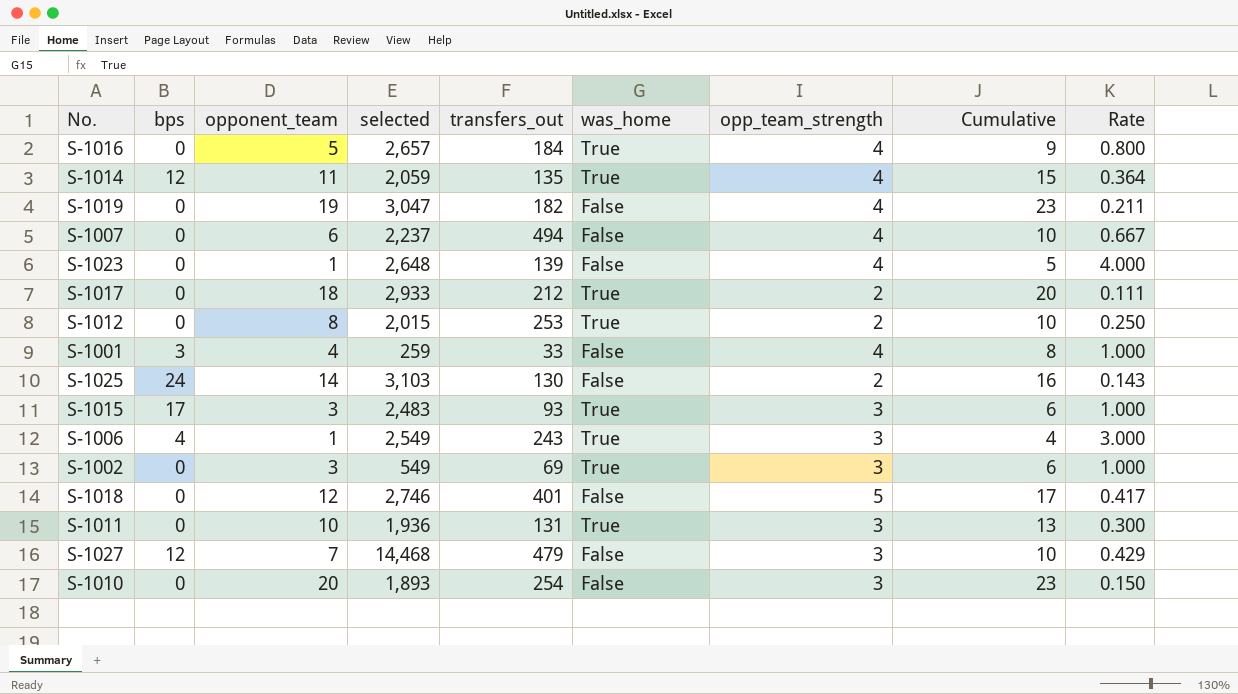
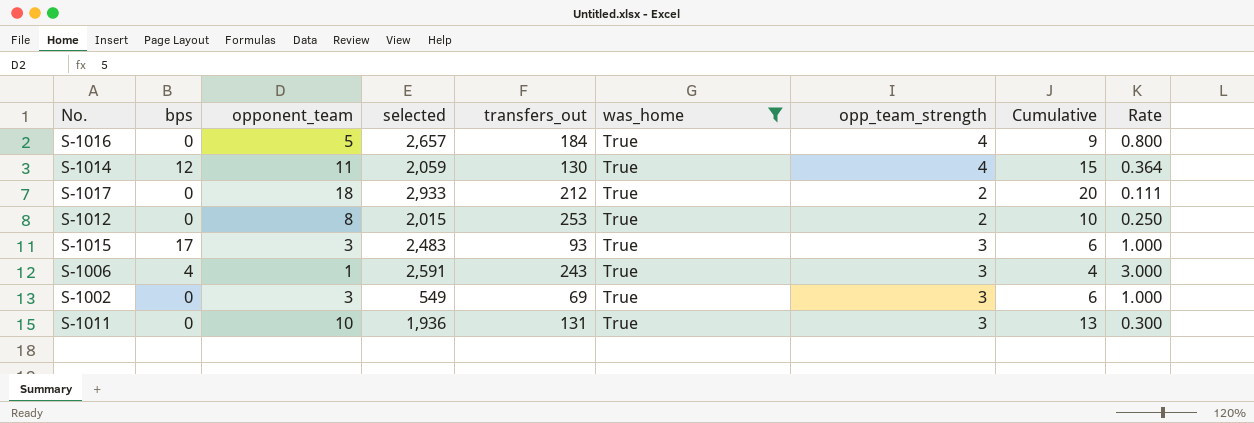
filter: none -> was_home = True
S-1014 | transfers_out: 135 -> 130
S-1006 | selected: 2,549 -> 2,591

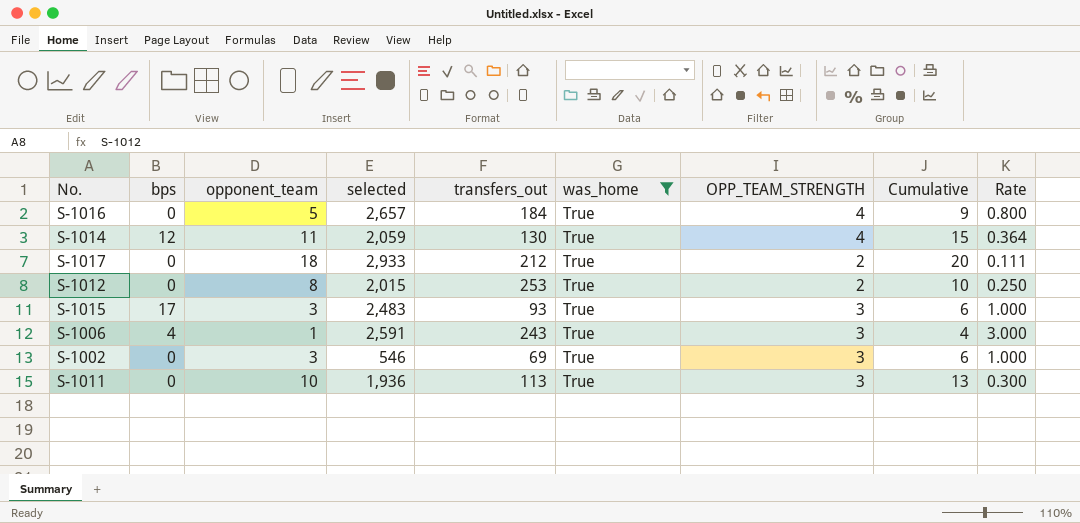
column name: opp_team_strength -> OPP_TEAM_STRENGTH
S-1002 | selected: 549 -> 546
S-1011 | transfers_out: 131 -> 113

